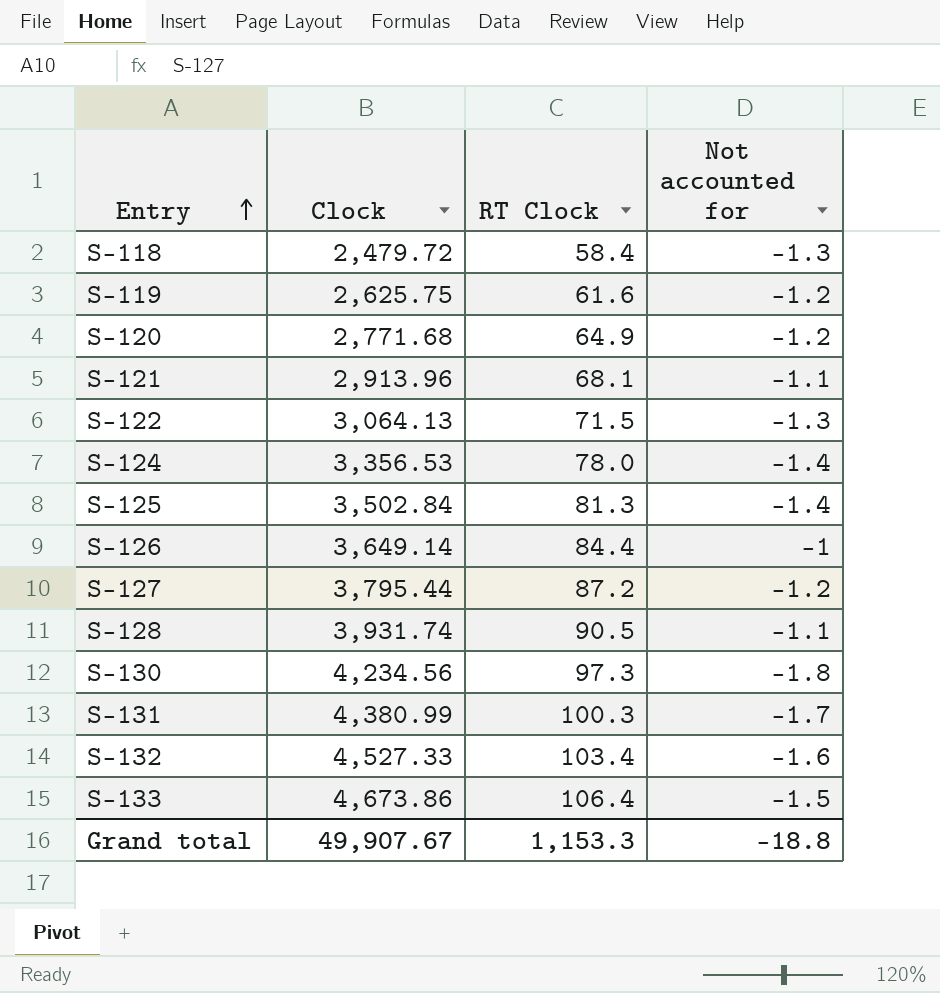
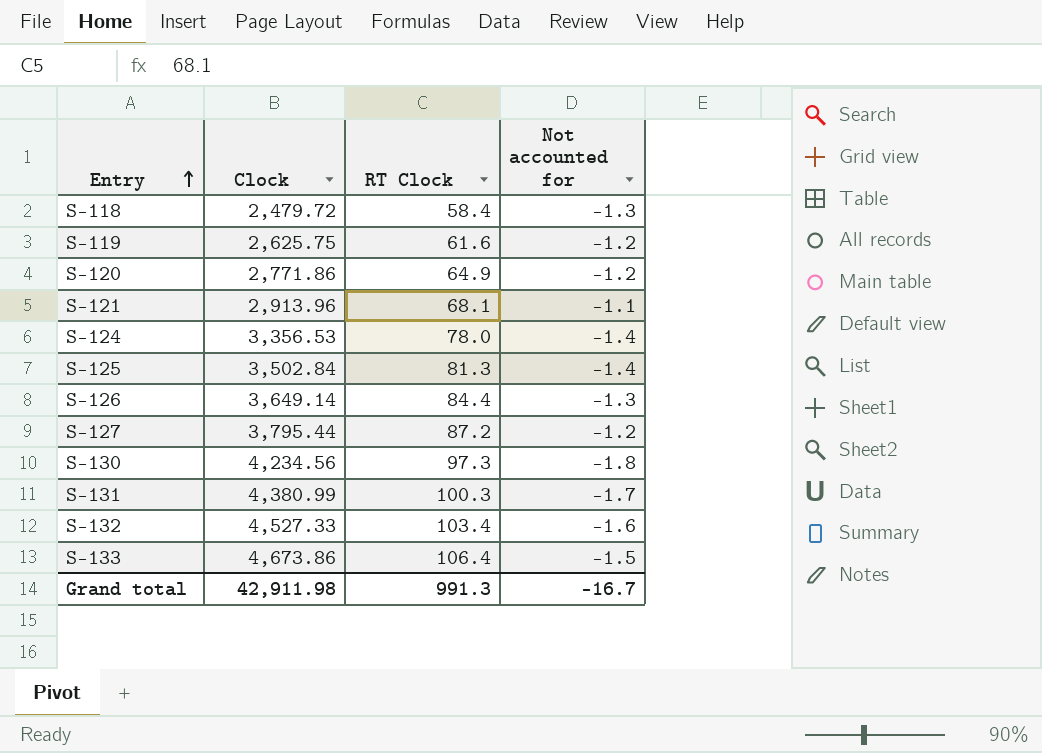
row S-122: 3,064.13 | 71.5 | -1.3 -> none
row S-128: 3,931.74 | 90.5 | -1.1 -> none
S-120 | Clock: 2,771.68 -> 2,771.86
S-126 | Not accounted for: -1 -> -1.3
Grand total | Clock: 49,907.67 -> 42,911.98
Grand total | RT Clock: 1,153.3 -> 991.3
Grand total | Not accounted for: -18.8 -> -16.7

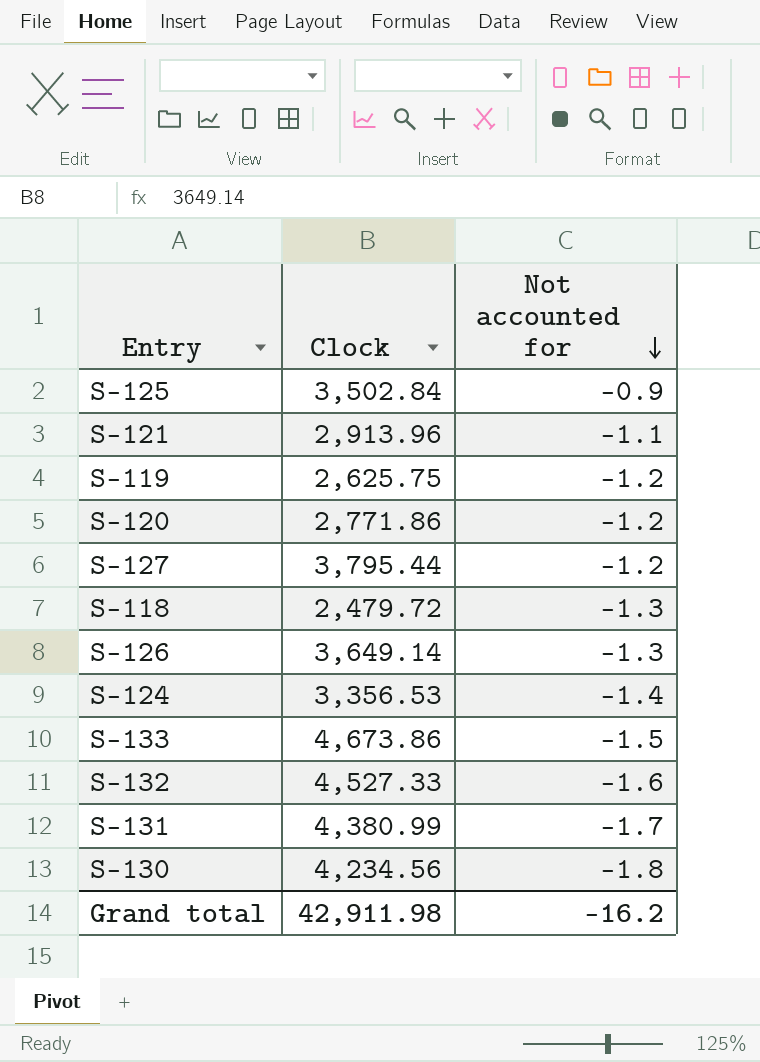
row order: Entry ascending -> Not accounted for descending
column RT Clock | position: 3 -> none
S-125 | Not accounted for: -1.4 -> -0.9
Grand total | Not accounted for: -16.7 -> -16.2

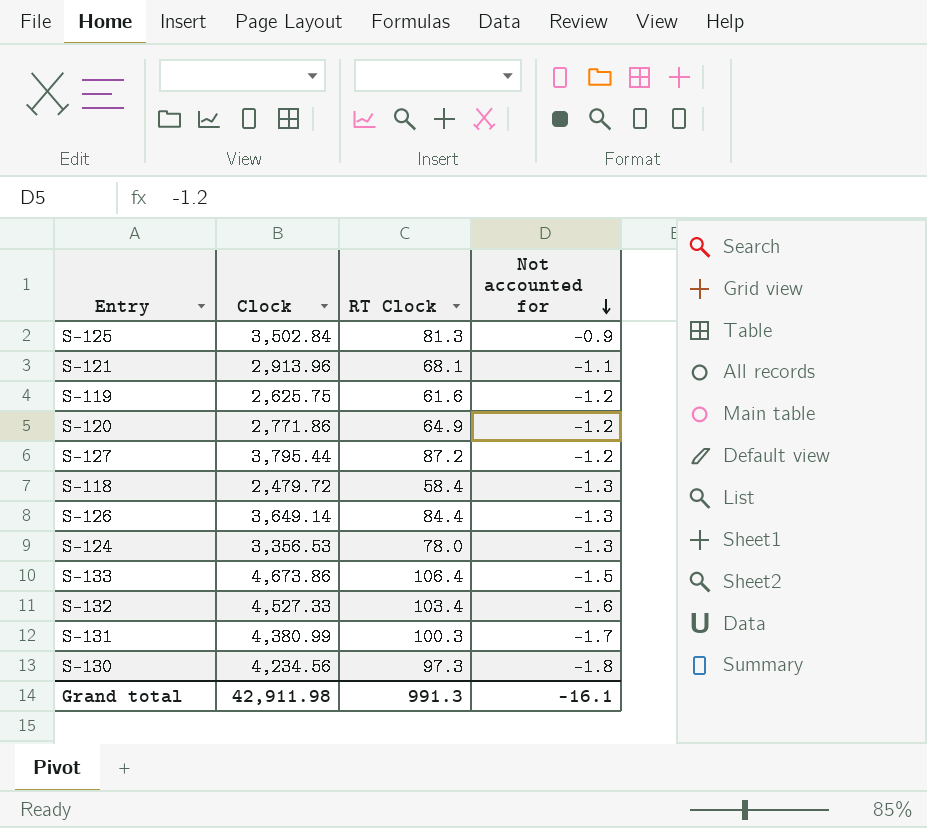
column RT Clock | position: none -> 3
S-124 | Not accounted for: -1.4 -> -1.3
Grand total | Not accounted for: -16.2 -> -16.1

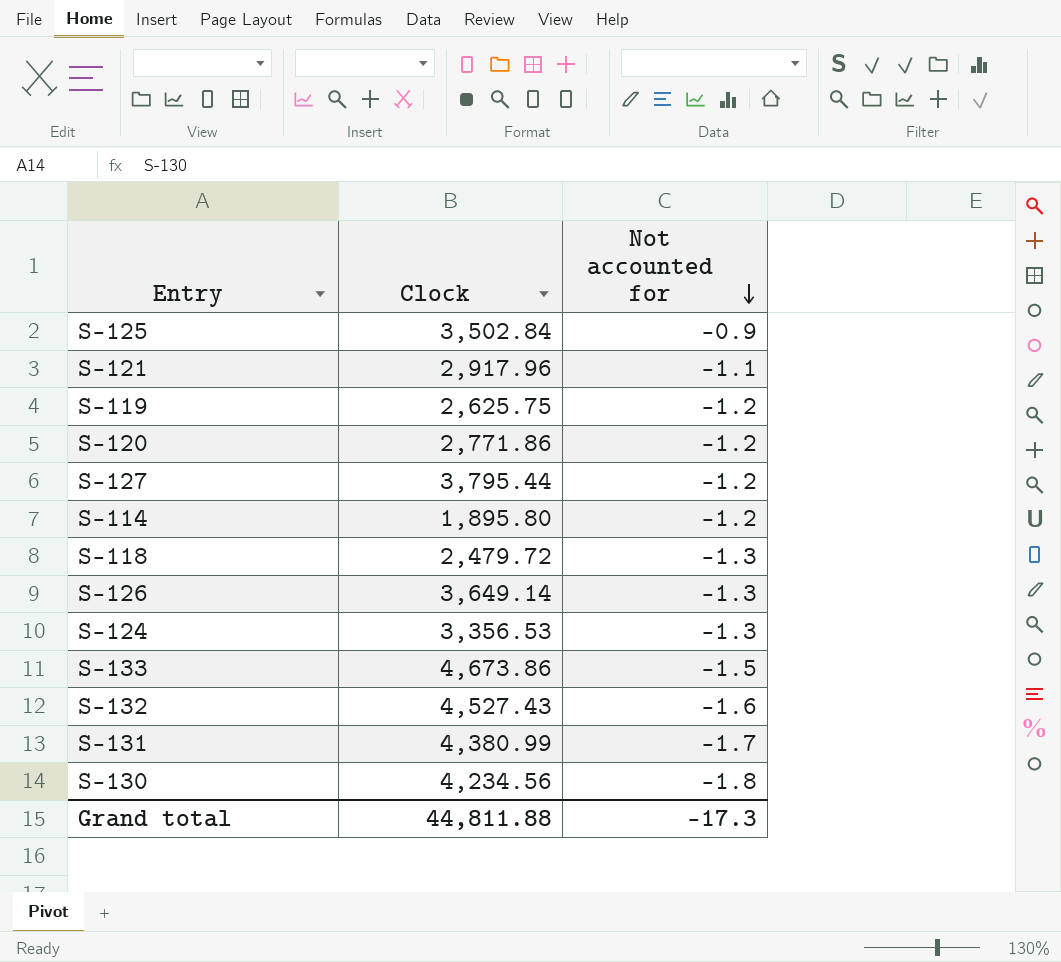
column RT Clock | position: 3 -> none
S-121 | Clock: 2,913.96 -> 2,917.96
row S-114: none -> 1,895.80 | -1.2
S-132 | Clock: 4,527.33 -> 4,527.43
Grand total | Clock: 42,911.98 -> 44,811.88
Grand total | Not accounted for: -16.1 -> -17.3

